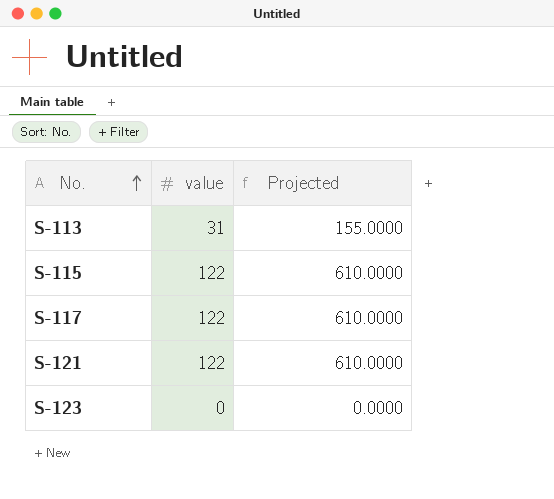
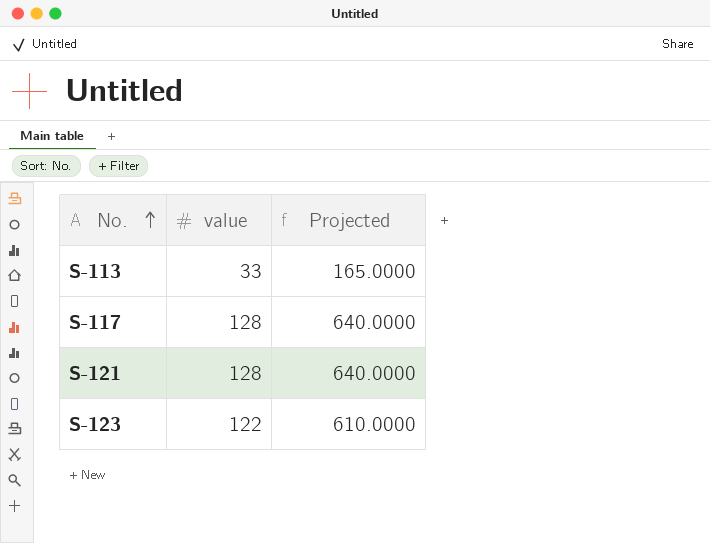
row S-115: 122 | 610.0000 -> none
S-113 | value: 31 -> 33
S-113 | Projected: 155.0000 -> 165.0000
S-117 | value: 122 -> 128
S-117 | Projected: 610.0000 -> 640.0000
S-121 | value: 122 -> 128
S-121 | Projected: 610.0000 -> 640.0000
S-123 | value: 0 -> 122
S-123 | Projected: 0.0000 -> 610.0000

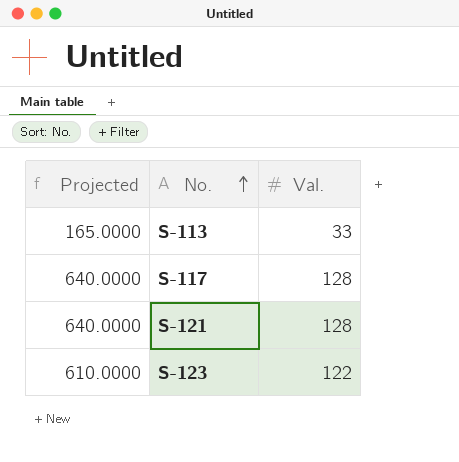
column Projected | position: 3 -> 1
column name: value -> Val.

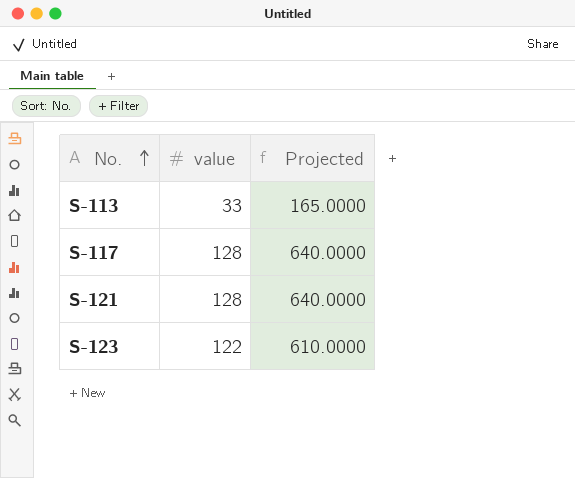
column name: Val. -> value
column Projected | position: 1 -> 3

